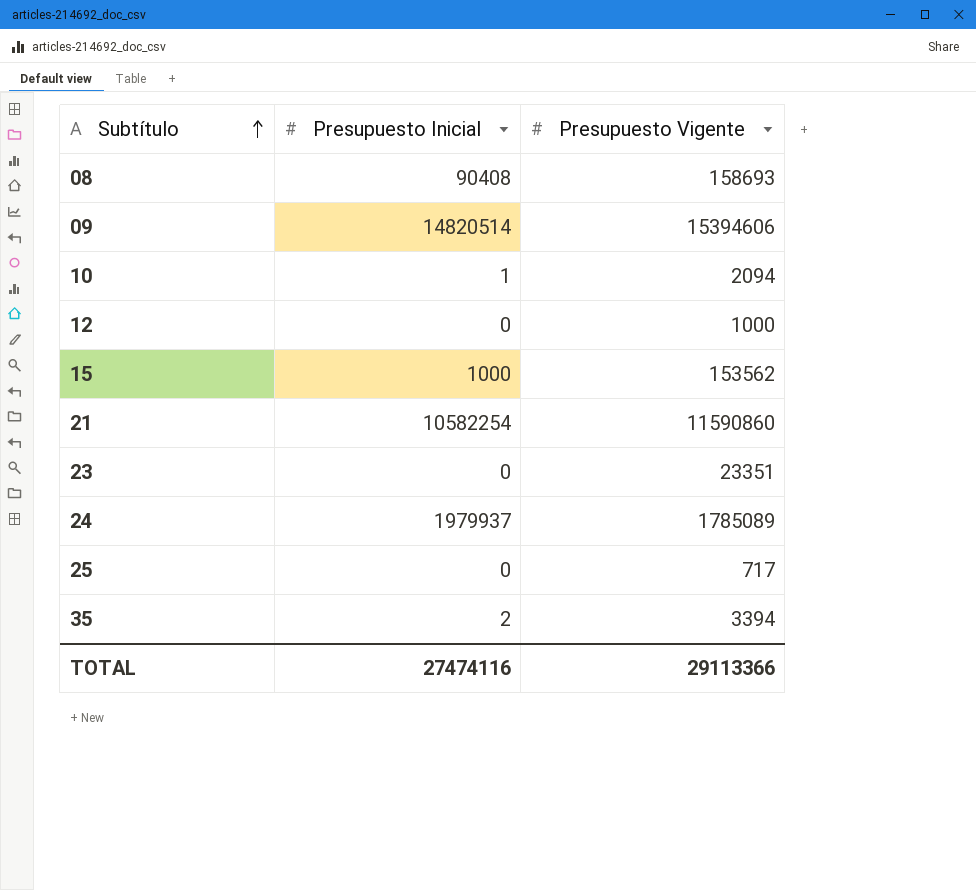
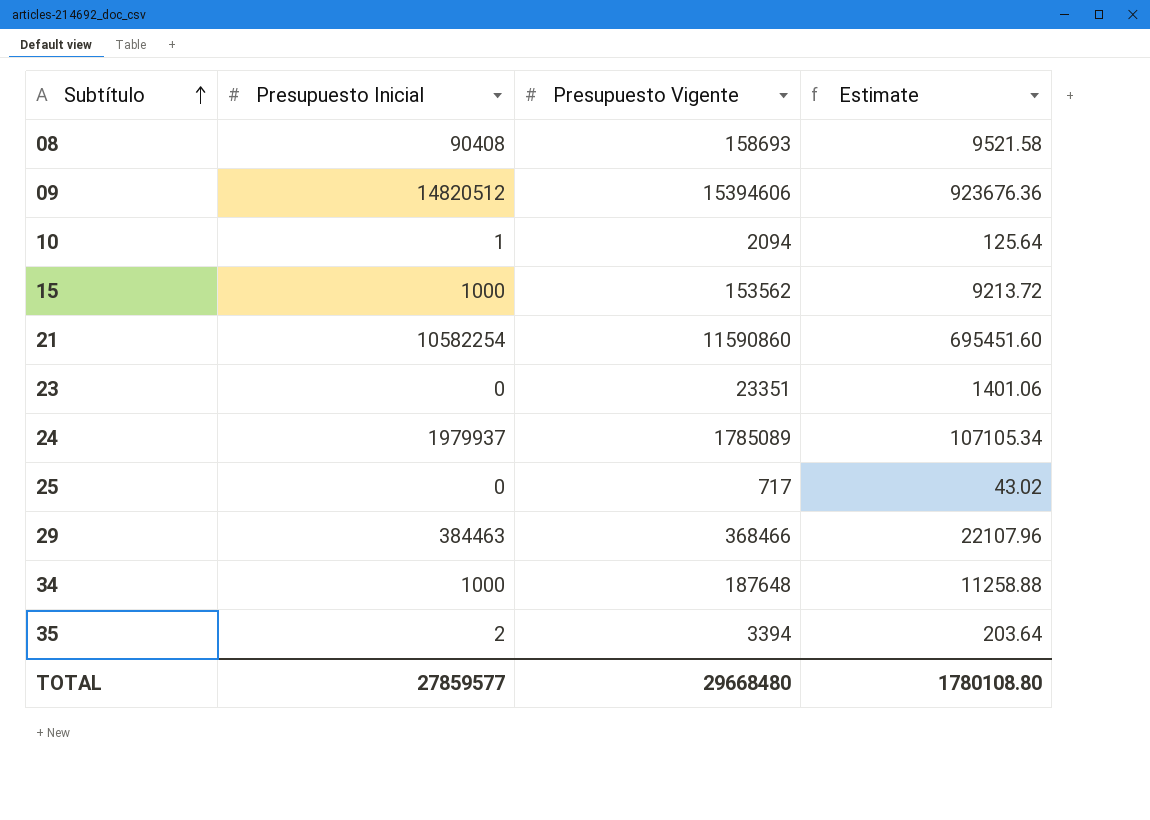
column Estimate | formula: none -> [Presupuesto Vigente] * 0.06
row 12: 0 | 1000 -> none
09 | Presupuesto Inicial: 14820514 -> 14820512
row 29: none -> 384463 | 368466 | 22107.96
row 34: none -> 1000 | 187648 | 11258.88
TOTAL | Presupuesto Inicial: 27474116 -> 27859577
TOTAL | Presupuesto Vigente: 29113366 -> 29668480

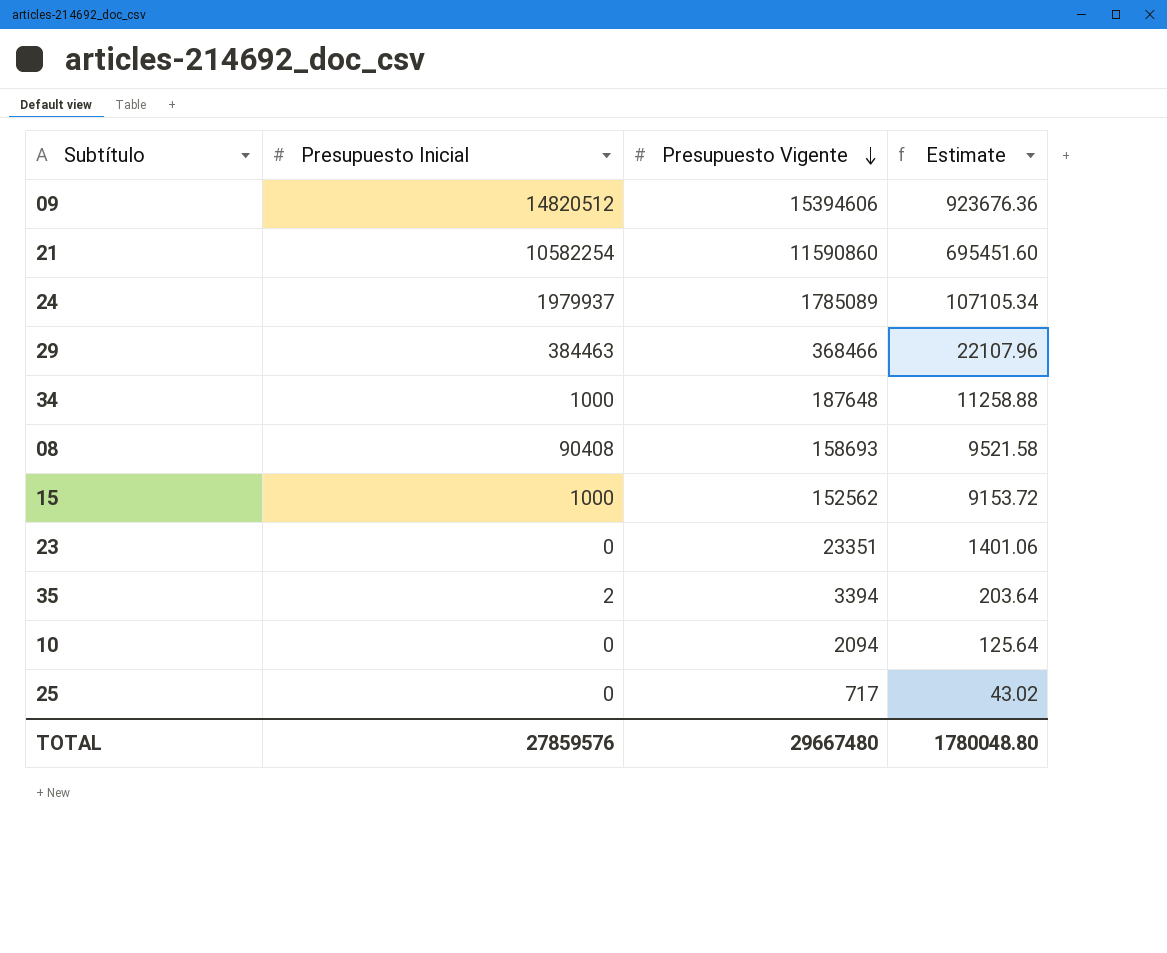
row order: Subtítulo ascending -> Presupuesto Vigente descending
15 | Presupuesto Vigente: 153562 -> 152562
15 | Estimate: 9213.72 -> 9153.72
10 | Presupuesto Inicial: 1 -> 0
TOTAL | Presupuesto Inicial: 27859577 -> 27859576
TOTAL | Presupuesto Vigente: 29668480 -> 29667480
TOTAL | Estimate: 1780108.80 -> 1780048.80

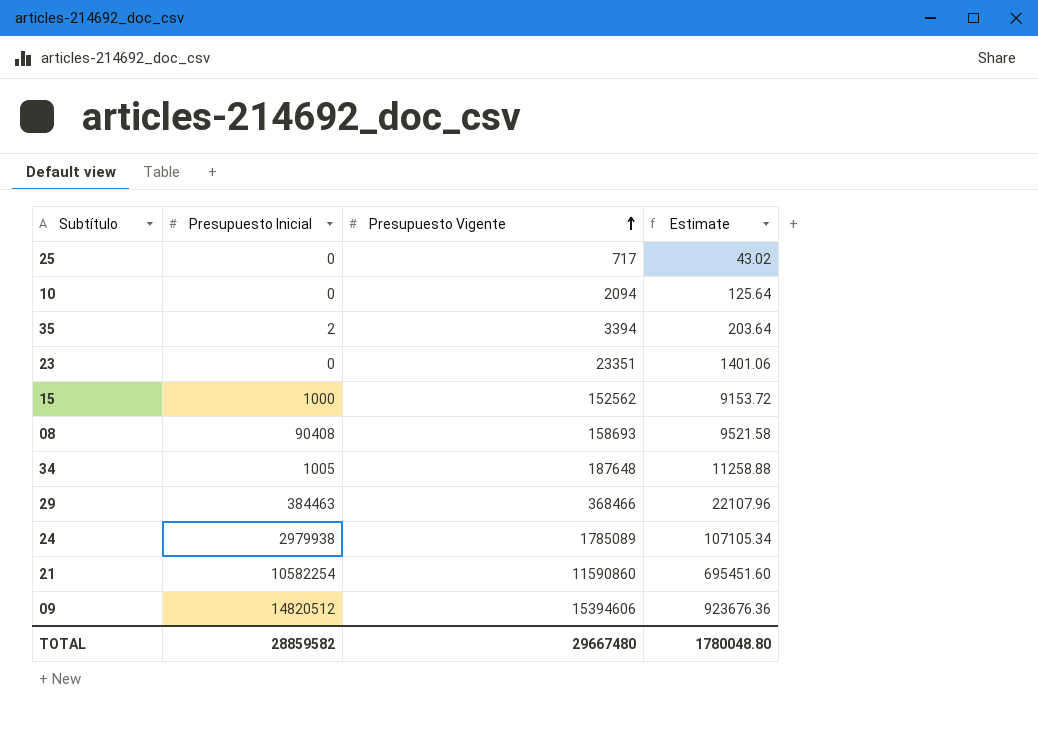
row order: Presupuesto Vigente descending -> Presupuesto Vigente ascending
34 | Presupuesto Inicial: 1000 -> 1005
24 | Presupuesto Inicial: 1979937 -> 2979938
TOTAL | Presupuesto Inicial: 27859576 -> 28859582

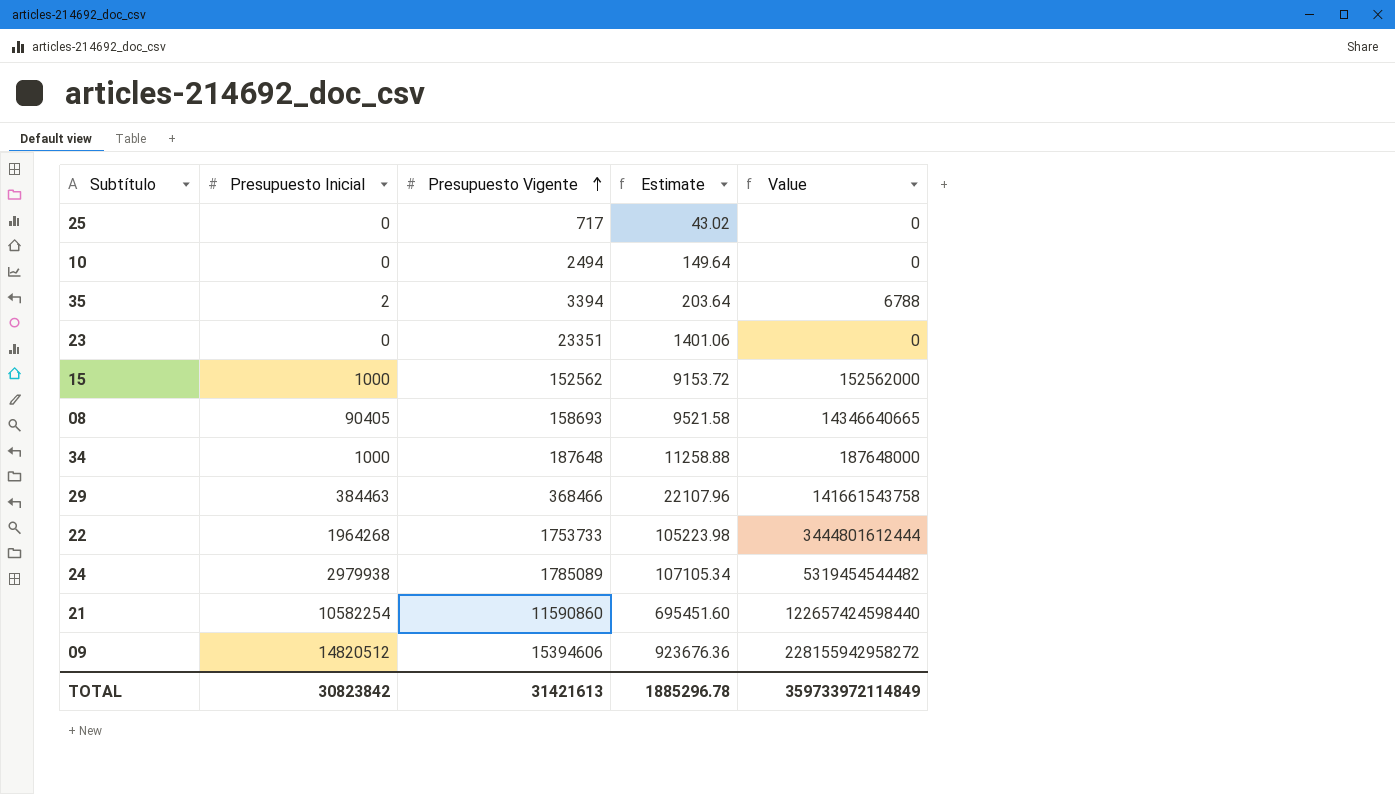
column Value | formula: none -> [Presupuesto Inicial] * [Presupuesto Vigente]
10 | Presupuesto Vigente: 2094 -> 2494
10 | Estimate: 125.64 -> 149.64
08 | Presupuesto Inicial: 90408 -> 90405
34 | Presupuesto Inicial: 1005 -> 1000
row 22: none -> 1964268 | 1753733 | 105223.98 | 3444801612444
TOTAL | Presupuesto Inicial: 28859582 -> 30823842
TOTAL | Presupuesto Vigente: 29667480 -> 31421613
TOTAL | Estimate: 1780048.80 -> 1885296.78

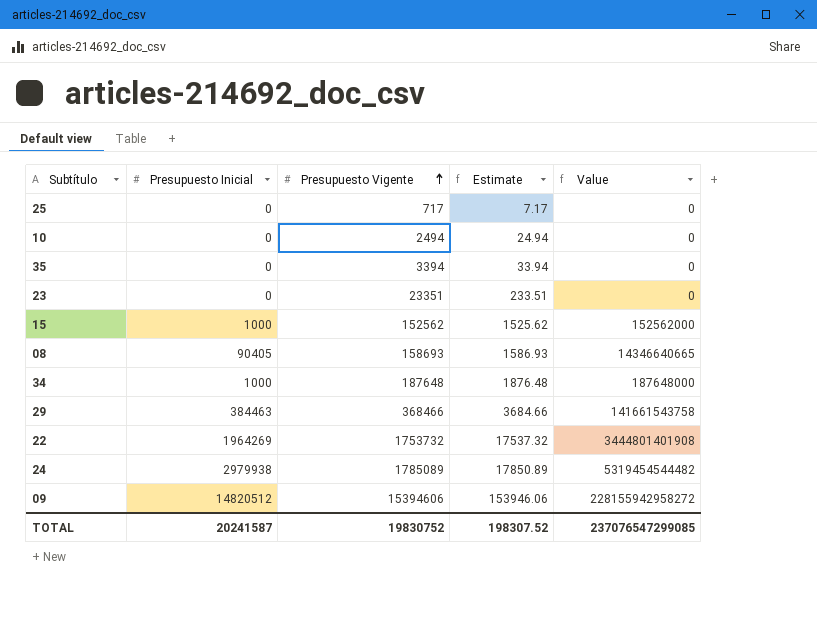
column Estimate | formula: [Presupuesto Vigente] * 0.06 -> [Presupuesto Vigente] * 0.01
row 21: 10582254 | 11590860 | 695451.60 | 122657424598440 -> none
35 | Presupuesto Inicial: 2 -> 0
35 | Value: 6788 -> 0
22 | Presupuesto Inicial: 1964268 -> 1964269
22 | Presupuesto Vigente: 1753733 -> 1753732
22 | Value: 3444801612444 -> 3444801401908
TOTAL | Presupuesto Inicial: 30823842 -> 20241587
TOTAL | Presupuesto Vigente: 31421613 -> 19830752
TOTAL | Estimate: 1885296.78 -> 198307.52
TOTAL | Value: 359733972114849 -> 237076547299085

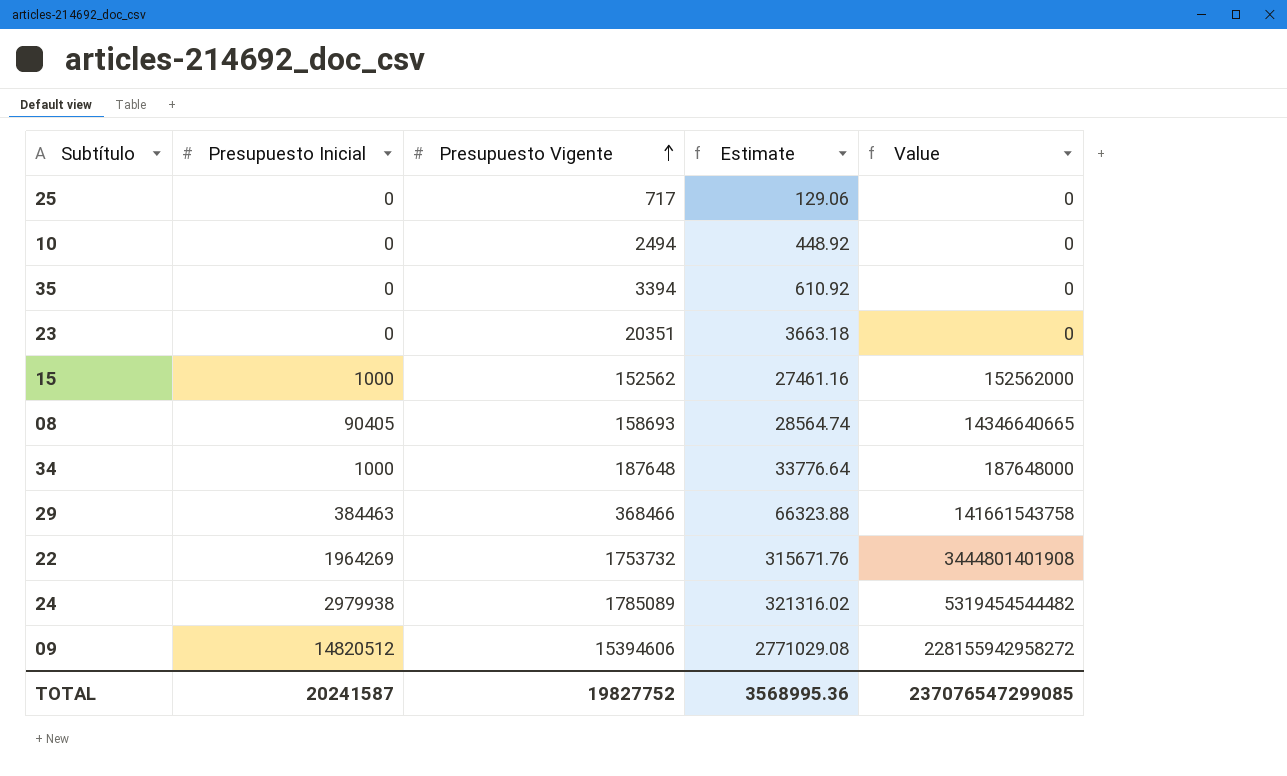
column Estimate | formula: [Presupuesto Vigente] * 0.01 -> [Presupuesto Vigente] * 0.18
23 | Presupuesto Vigente: 23351 -> 20351
TOTAL | Presupuesto Vigente: 19830752 -> 19827752
TOTAL | Estimate: 198307.52 -> 3568995.36

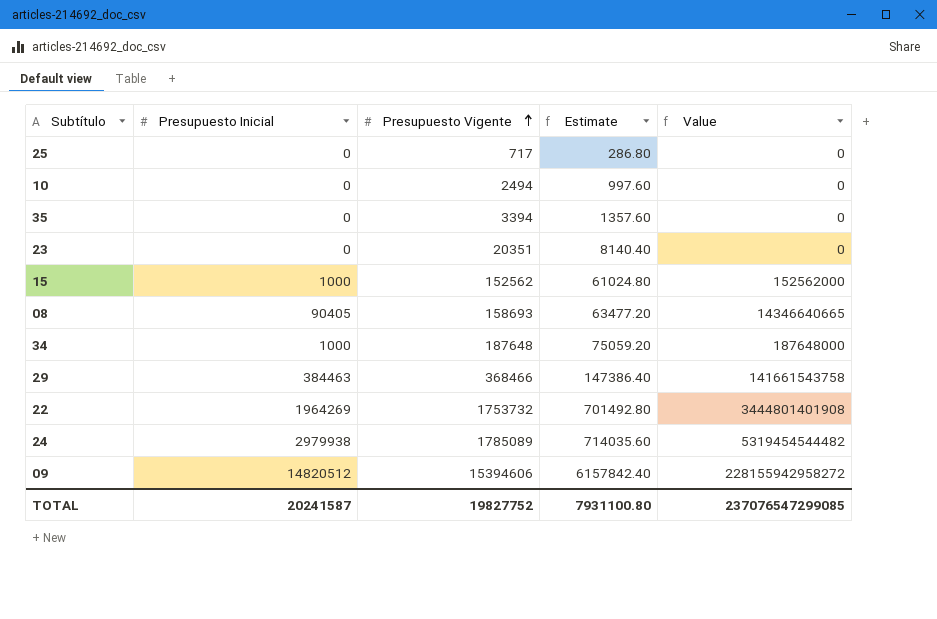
column Estimate | formula: [Presupuesto Vigente] * 0.18 -> [Presupuesto Vigente] * 0.4
TOTAL | Estimate: 3568995.36 -> 7931100.80

